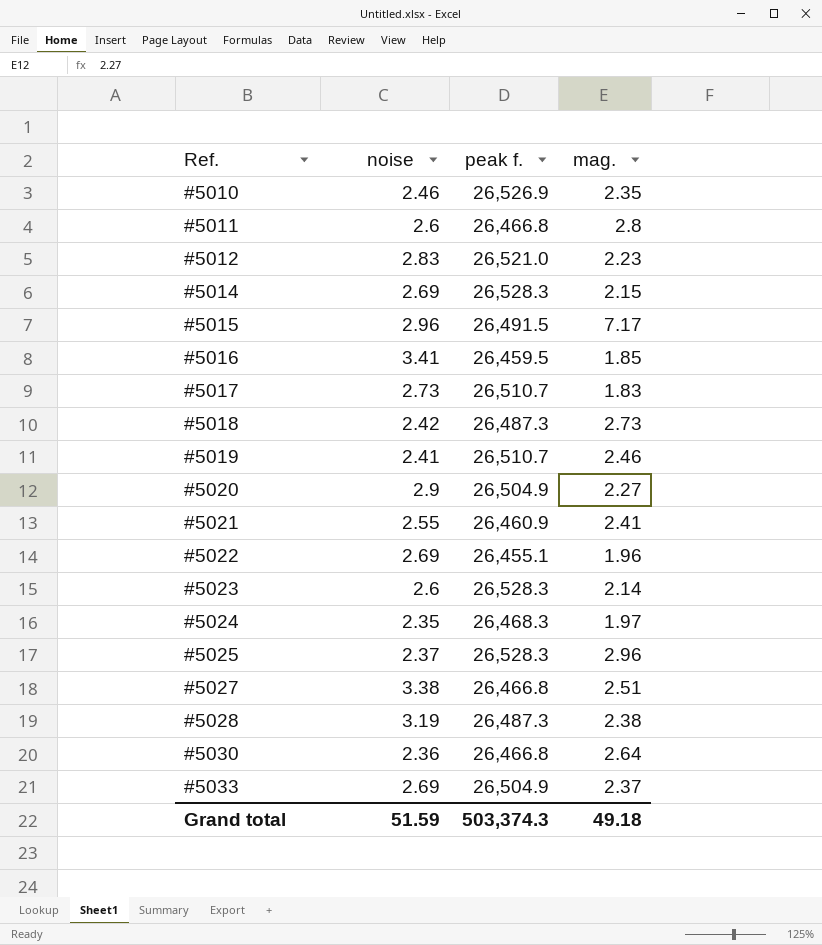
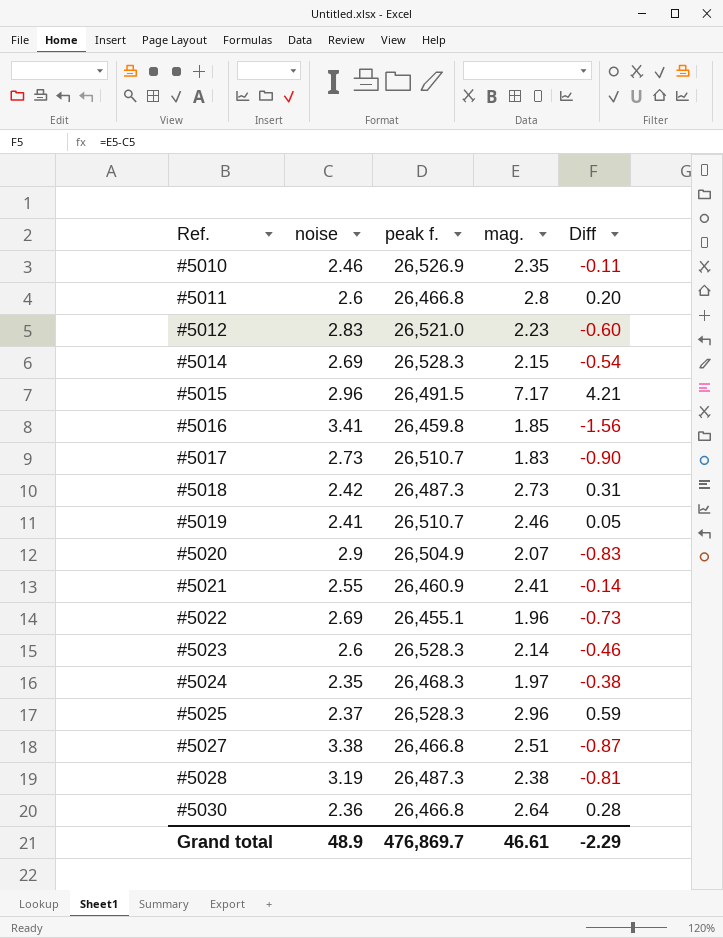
column Diff | formula: none -> [mag.] - [noise]
row #5033: 2.69 | 26,504.9 | 2.37 -> none
#5016 | peak f.: 26,459.5 -> 26,459.8
#5020 | mag.: 2.27 -> 2.07
Grand total | noise: 51.59 -> 48.9
Grand total | peak f.: 503,374.3 -> 476,869.7
Grand total | mag.: 49.18 -> 46.61

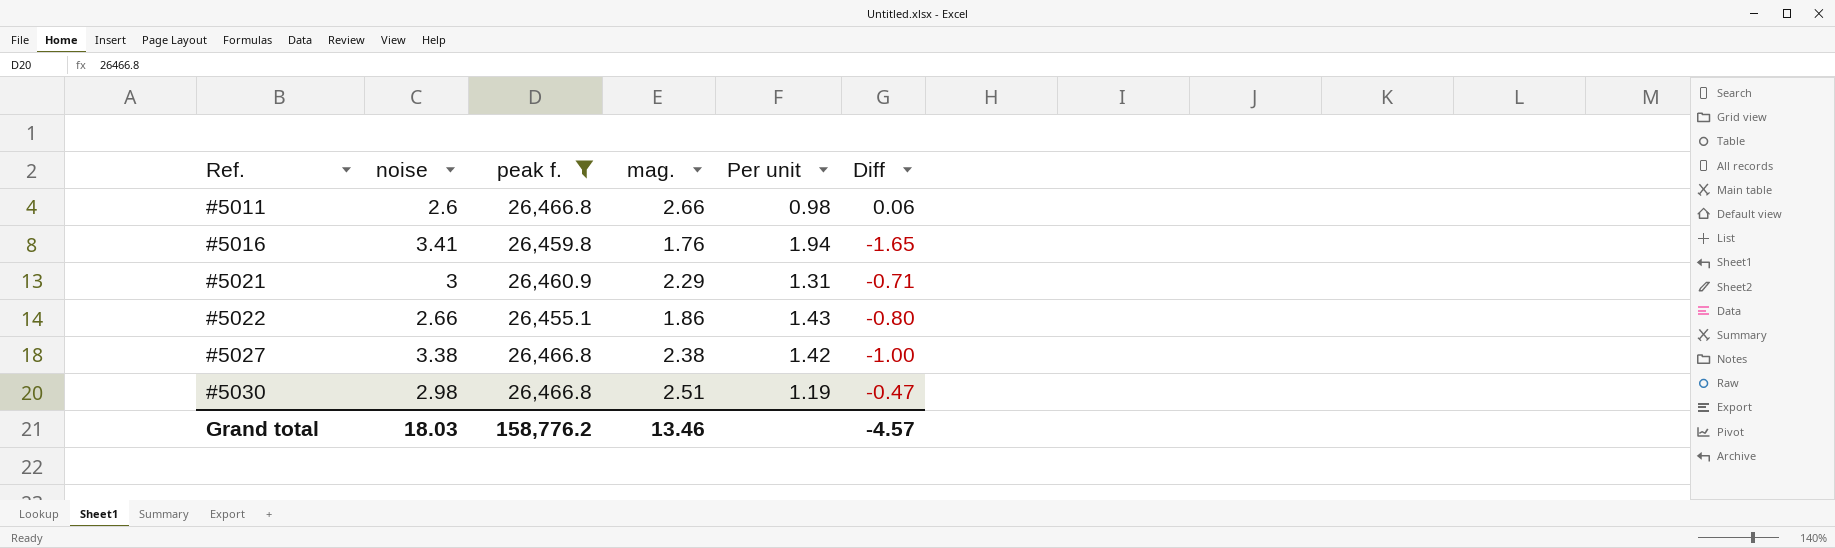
filter: none -> peak f. <= 26,466.8
column Per unit | formula: none -> [noise] / [mag.]
#5011 | mag.: 2.8 -> 2.66
#5011 | Diff: 0.20 -> 0.06
#5016 | mag.: 1.85 -> 1.76
#5016 | Diff: -1.56 -> -1.65
#5021 | noise: 2.55 -> 3
#5021 | mag.: 2.41 -> 2.29
#5021 | Diff: -0.14 -> -0.71
#5022 | noise: 2.69 -> 2.66
#5022 | mag.: 1.96 -> 1.86
#5022 | Diff: -0.73 -> -0.80
#5027 | mag.: 2.51 -> 2.38
#5027 | Diff: -0.87 -> -1.00
#5030 | noise: 2.36 -> 2.98
#5030 | mag.: 2.64 -> 2.51
#5030 | Diff: 0.28 -> -0.47
Grand total | noise: 48.9 -> 18.03
Grand total | peak f.: 476,869.7 -> 158,776.2
Grand total | mag.: 46.61 -> 13.46
Grand total | Diff: -2.29 -> -4.57

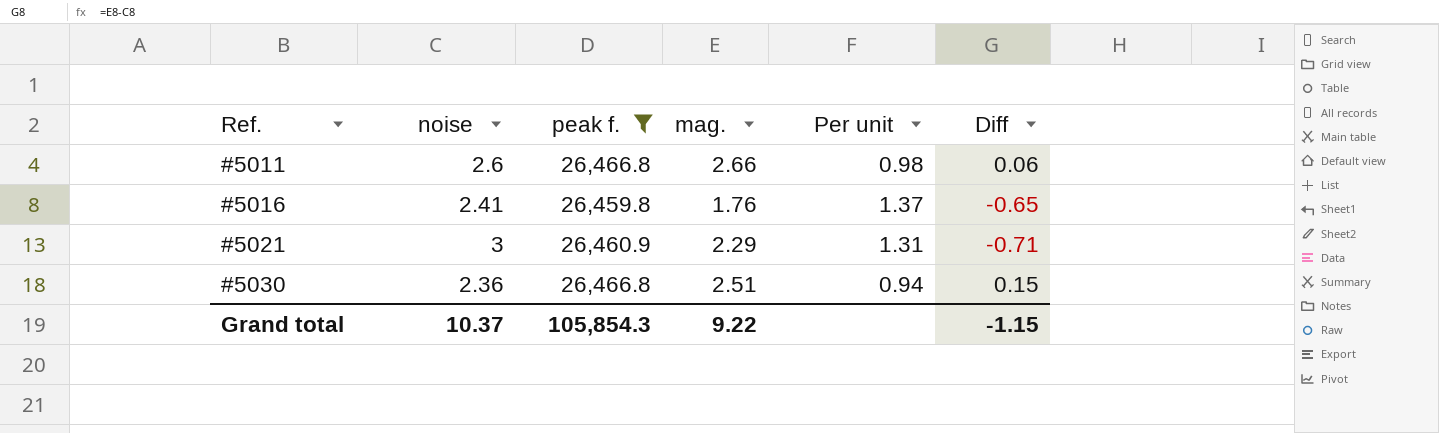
row #5022: 2.66 | 26,455.1 | 1.86 | 1.43 | -0.80 -> none
row #5027: 3.38 | 26,466.8 | 2.38 | 1.42 | -1.00 -> none
#5016 | noise: 3.41 -> 2.41
#5016 | Per unit: 1.94 -> 1.37
#5016 | Diff: -1.65 -> -0.65
#5030 | noise: 2.98 -> 2.36
#5030 | Per unit: 1.19 -> 0.94
#5030 | Diff: -0.47 -> 0.15
Grand total | noise: 18.03 -> 10.37
Grand total | peak f.: 158,776.2 -> 105,854.3
Grand total | mag.: 13.46 -> 9.22
Grand total | Diff: -4.57 -> -1.15

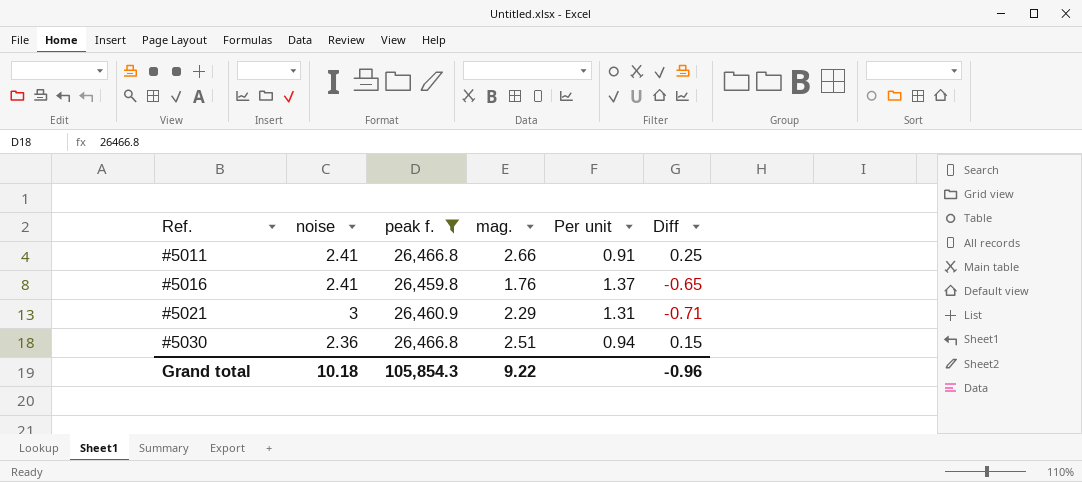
#5011 | noise: 2.6 -> 2.41
#5011 | Per unit: 0.98 -> 0.91
#5011 | Diff: 0.06 -> 0.25
Grand total | noise: 10.37 -> 10.18
Grand total | Diff: -1.15 -> -0.96

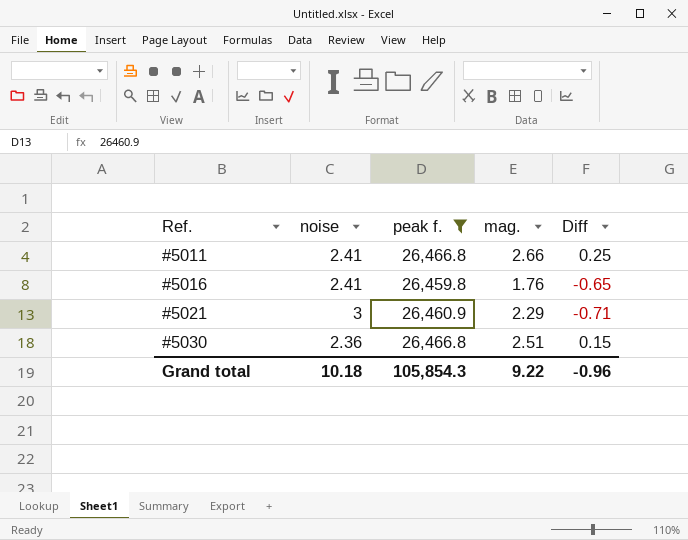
column Per unit | formula: [noise] / [mag.] -> none

